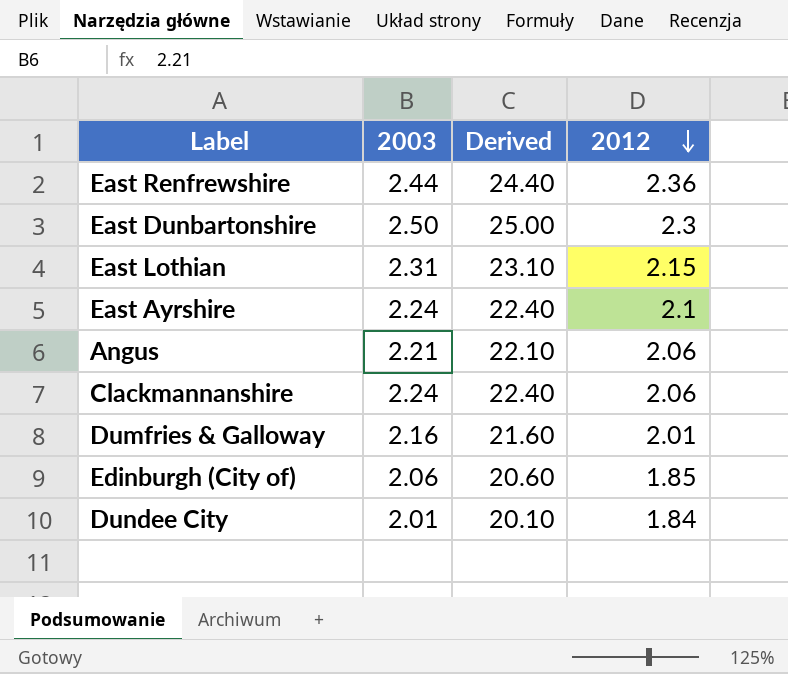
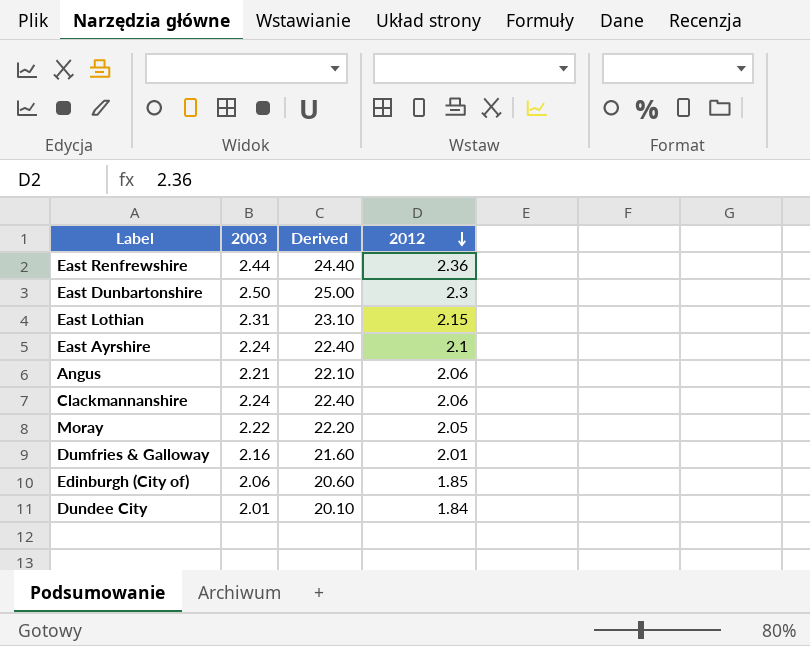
row Moray: none -> 2.22 | 22.20 | 2.05

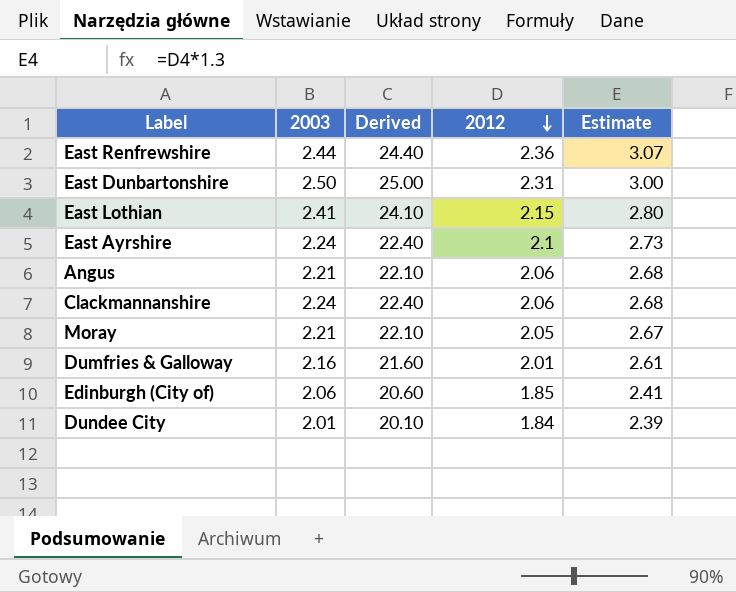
column Estimate | formula: none -> [2012] * 1.3
East Dunbartonshire | 2012: 2.3 -> 2.31
East Lothian | 2003: 2.31 -> 2.41
East Lothian | Derived: 23.10 -> 24.10
Moray | 2003: 2.22 -> 2.21
Moray | Derived: 22.20 -> 22.10

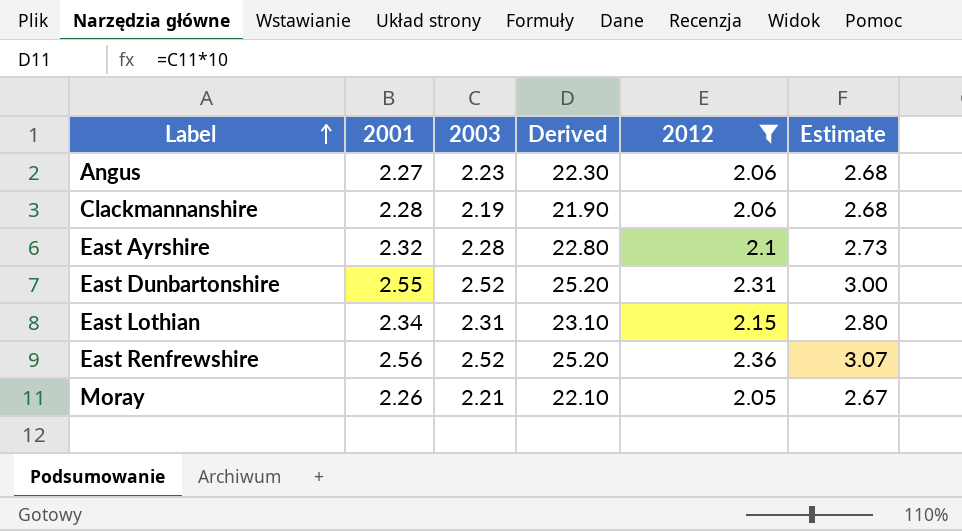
filter: none -> 2012 >= 2.05
row order: 2012 descending -> Label ascending
column 2001 | position: none -> 2
Angus | 2003: 2.21 -> 2.23
Angus | Derived: 22.10 -> 22.30
Clackmannanshire | 2003: 2.24 -> 2.19
Clackmannanshire | Derived: 22.40 -> 21.90
East Ayrshire | 2003: 2.24 -> 2.28
East Ayrshire | Derived: 22.40 -> 22.80
East Dunbartonshire | 2003: 2.50 -> 2.52
East Dunbartonshire | Derived: 25.00 -> 25.20
East Lothian | 2003: 2.41 -> 2.31
East Lothian | Derived: 24.10 -> 23.10
East Renfrewshire | 2003: 2.44 -> 2.52
East Renfrewshire | Derived: 24.40 -> 25.20

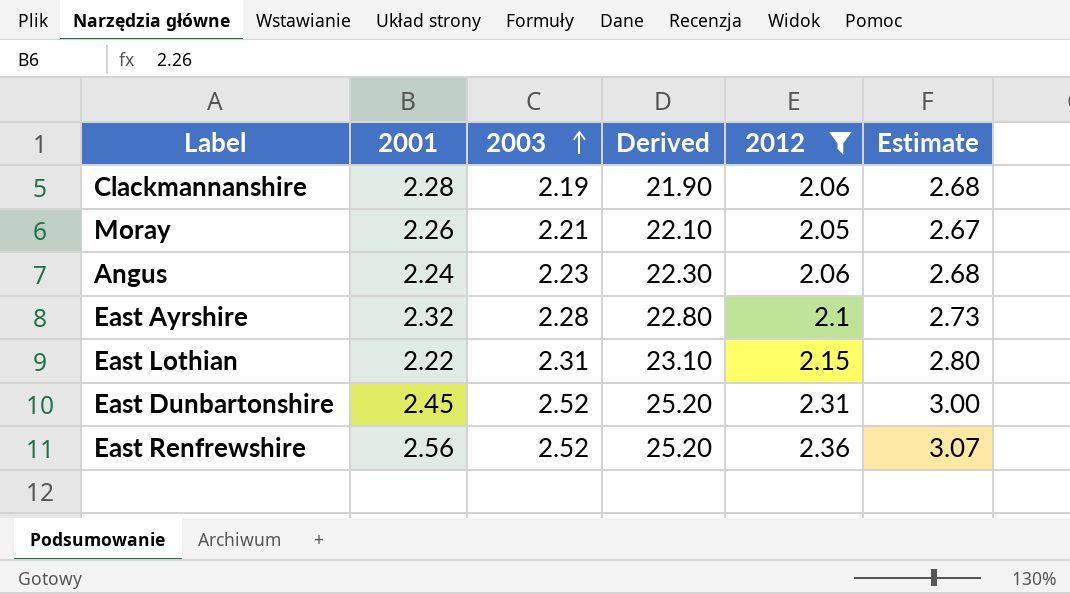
row order: Label ascending -> 2003 ascending
Angus | 2001: 2.27 -> 2.24
East Lothian | 2001: 2.34 -> 2.22
East Dunbartonshire | 2001: 2.55 -> 2.45

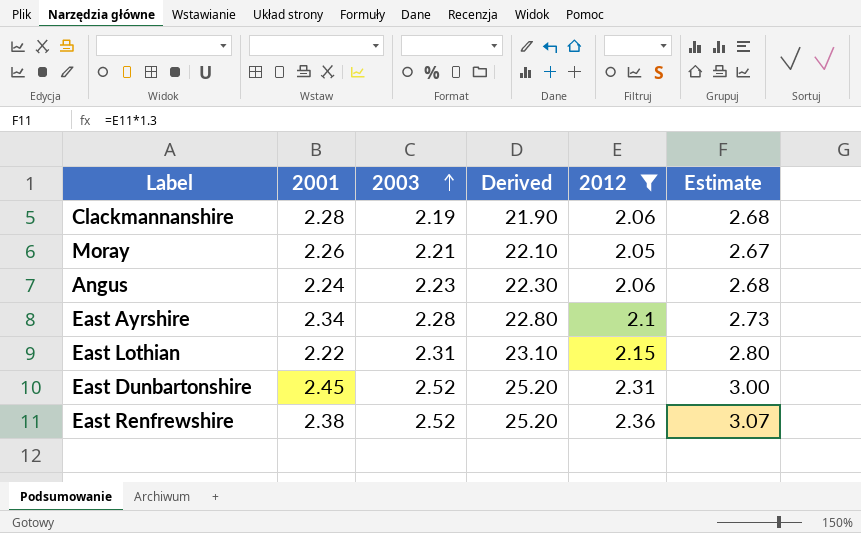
East Ayrshire | 2001: 2.32 -> 2.34
East Renfrewshire | 2001: 2.56 -> 2.38

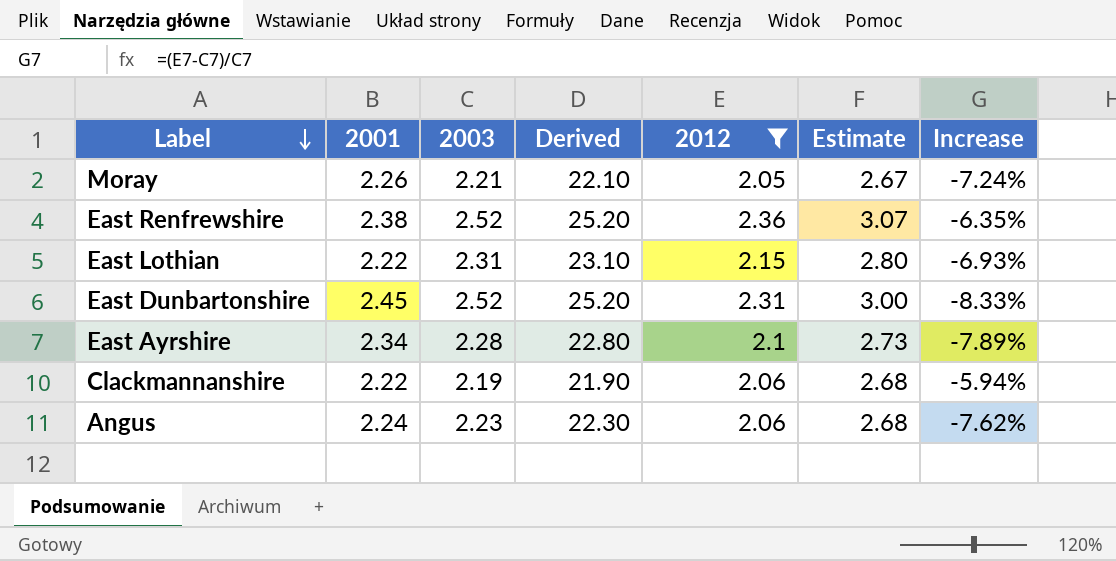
row order: 2003 ascending -> Label descending
column Increase | formula: none -> ([2012] - [2003]) / [2003]
Clackmannanshire | 2001: 2.28 -> 2.22

